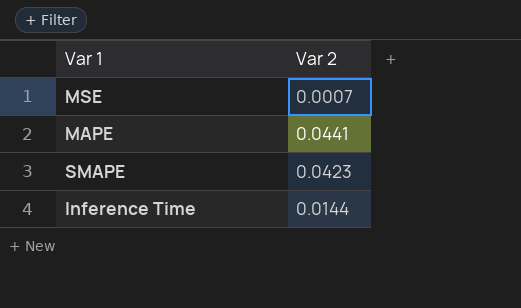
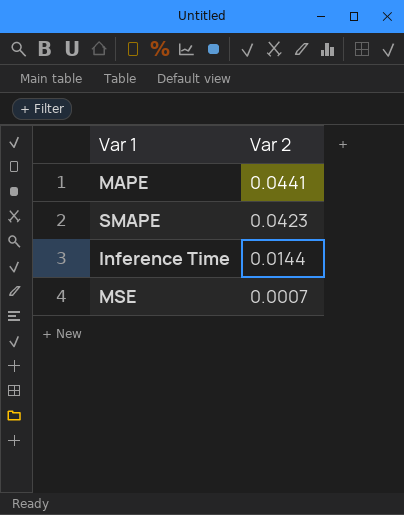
row order: none -> Var 2 descending

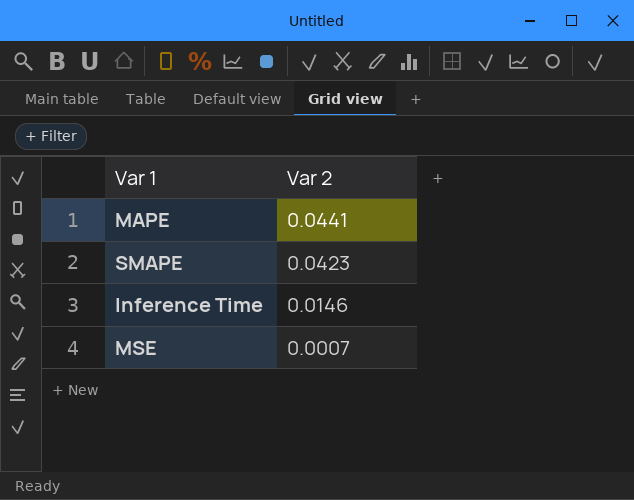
Inference Time | Var 2: 0.0144 -> 0.0146

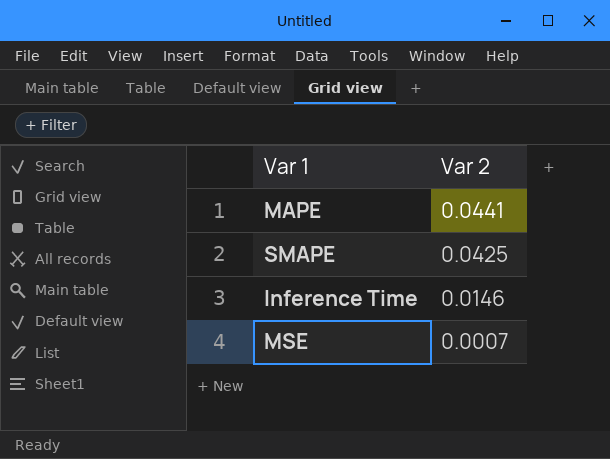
SMAPE | Var 2: 0.0423 -> 0.0425

